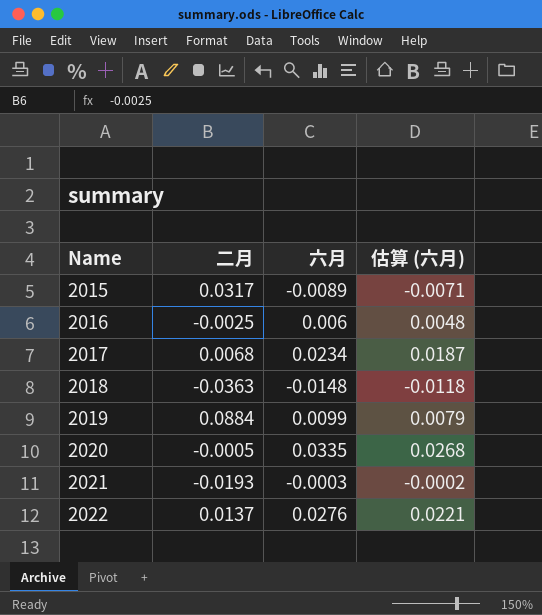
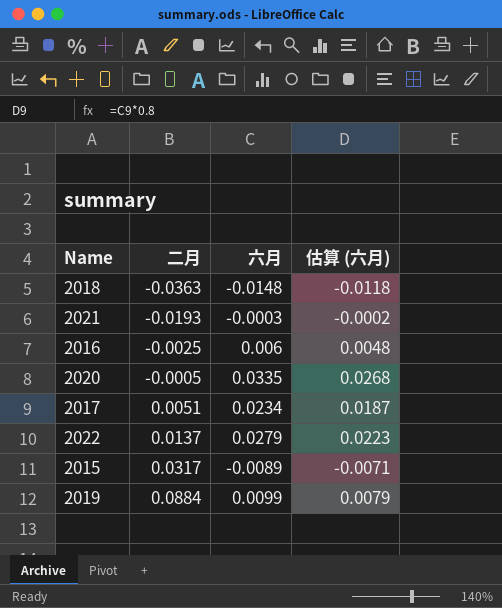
row order: Name ascending -> 二月 ascending
2017 | 二月: 0.0068 -> 0.0051
2022 | 六月: 0.0276 -> 0.0279
2022 | 估算 (六月): 0.0221 -> 0.0223

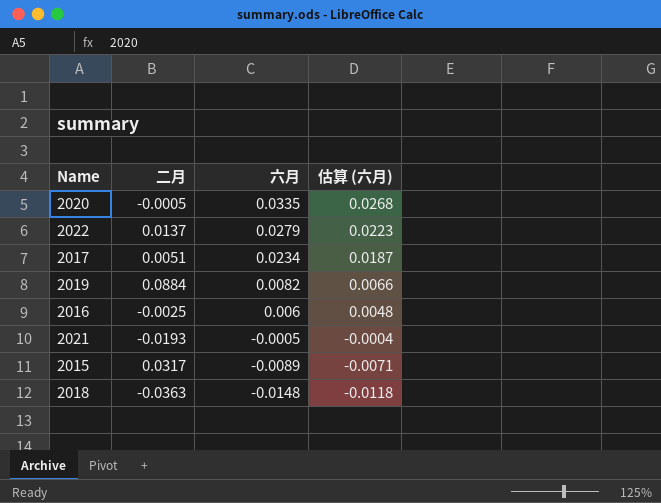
row order: 二月 ascending -> 六月 descending
2019 | 六月: 0.0099 -> 0.0082
2019 | 估算 (六月): 0.0079 -> 0.0066
2021 | 六月: -0.0003 -> -0.0005
2021 | 估算 (六月): -0.0002 -> -0.0004

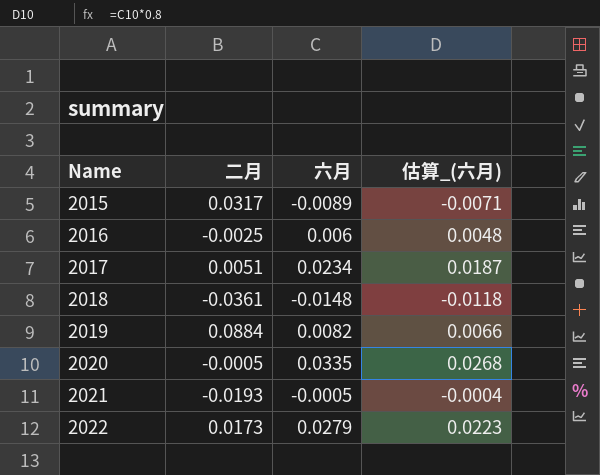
row order: 六月 descending -> Name ascending
column name: 估算 (六月) -> 估算_(六月)
2018 | 二月: -0.0363 -> -0.0361
2022 | 二月: 0.0137 -> 0.0173

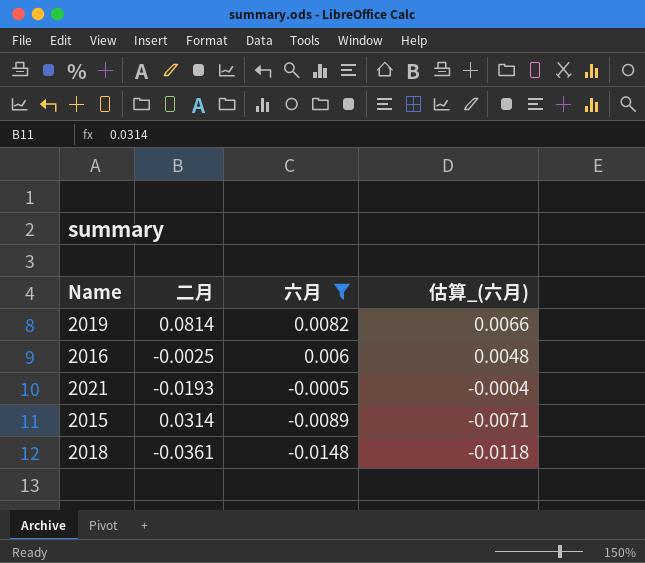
filter: none -> 六月 <= 0.0082
row order: Name ascending -> 六月 descending
2019 | 二月: 0.0884 -> 0.0814
2015 | 二月: 0.0317 -> 0.0314

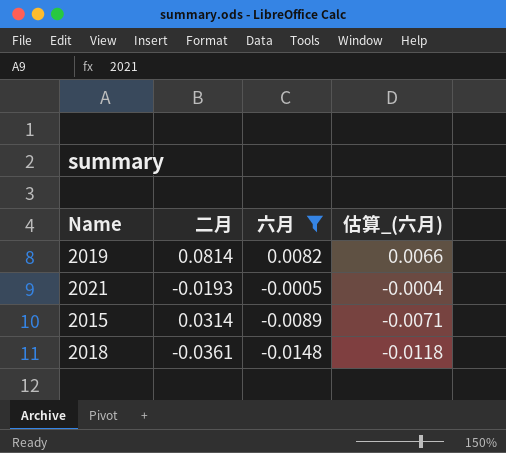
row 2016: -0.0025 | 0.006 | 0.0048 -> none

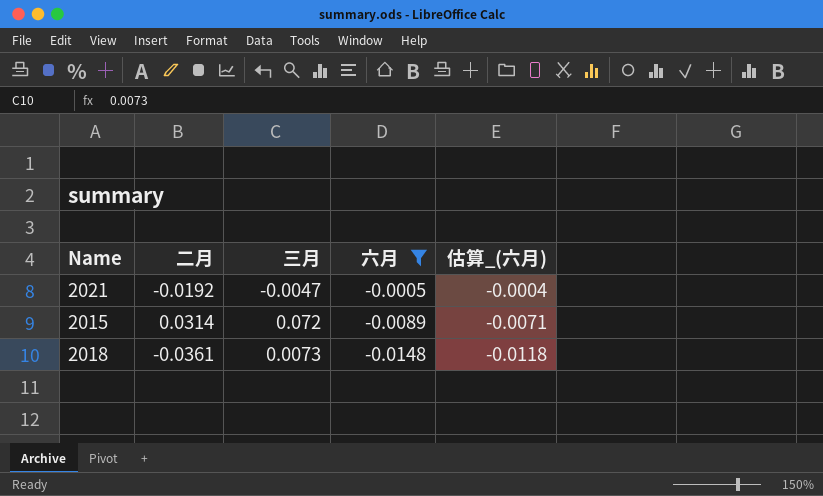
column 三月 | position: none -> 3
row 2019: 0.0814 | 0.0082 | 0.0066 -> none
2021 | 二月: -0.0193 -> -0.0192

